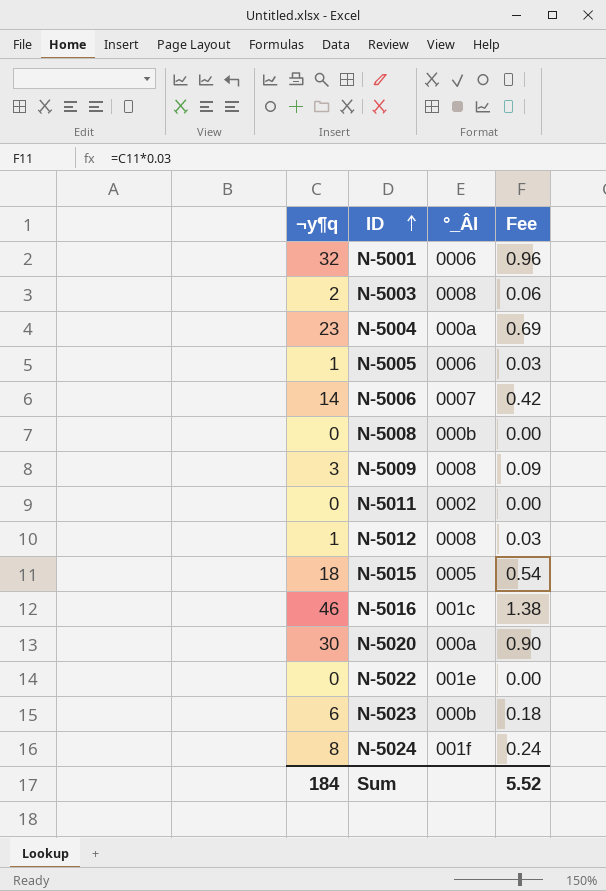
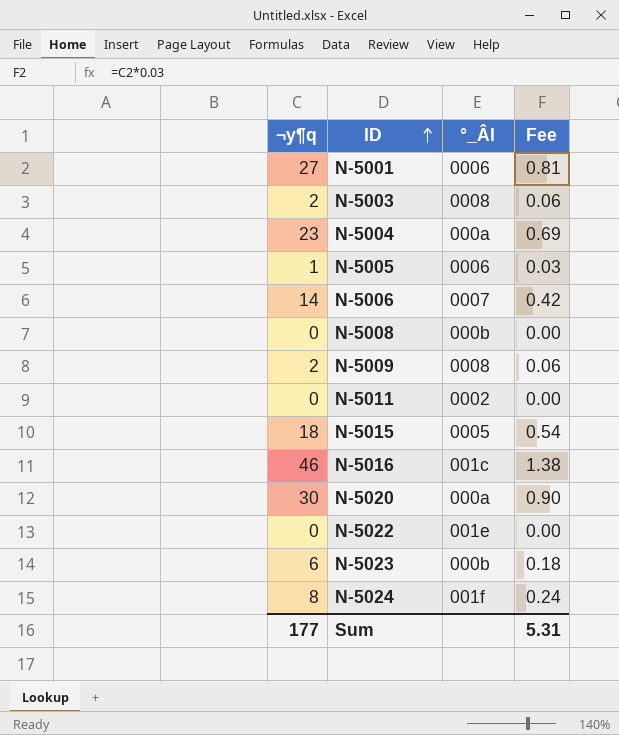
row N-5012: 1 | 0008 | 0.03 -> none
N-5001 | ¬y¶q: 32 -> 27
N-5001 | Fee: 0.96 -> 0.81
N-5009 | ¬y¶q: 3 -> 2
N-5009 | Fee: 0.09 -> 0.06
Sum | ¬y¶q: 184 -> 177
Sum | Fee: 5.52 -> 5.31

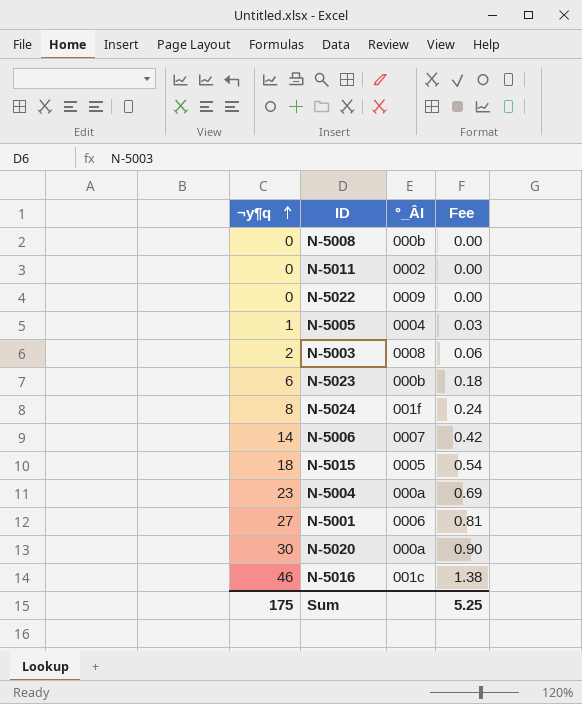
row order: ID ascending -> ¬y¶q ascending
row N-5009: 2 | 0008 | 0.06 -> none
N-5022 | °_ÂI: 001e -> 0009
N-5005 | °_ÂI: 0006 -> 0004
Sum | ¬y¶q: 177 -> 175
Sum | Fee: 5.31 -> 5.25

